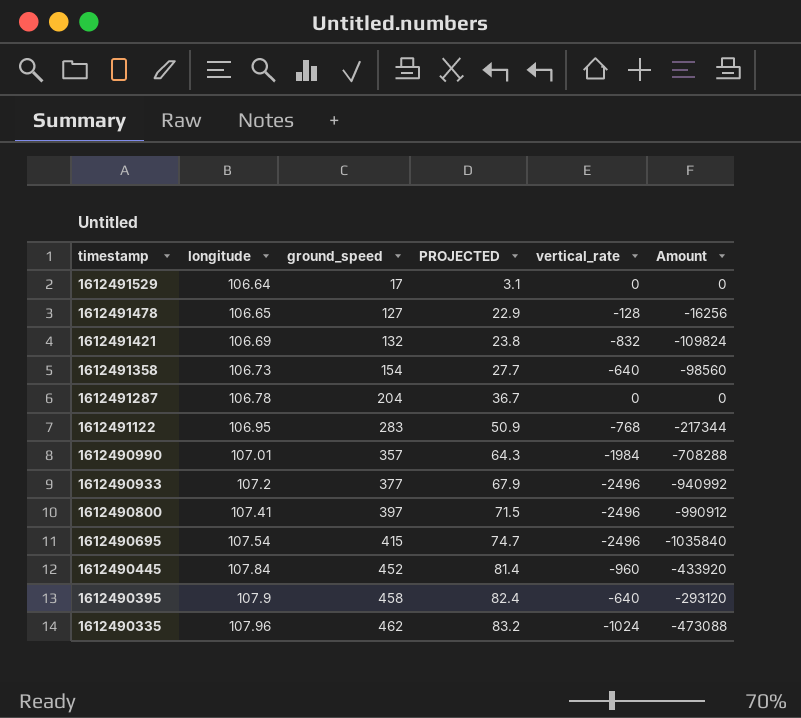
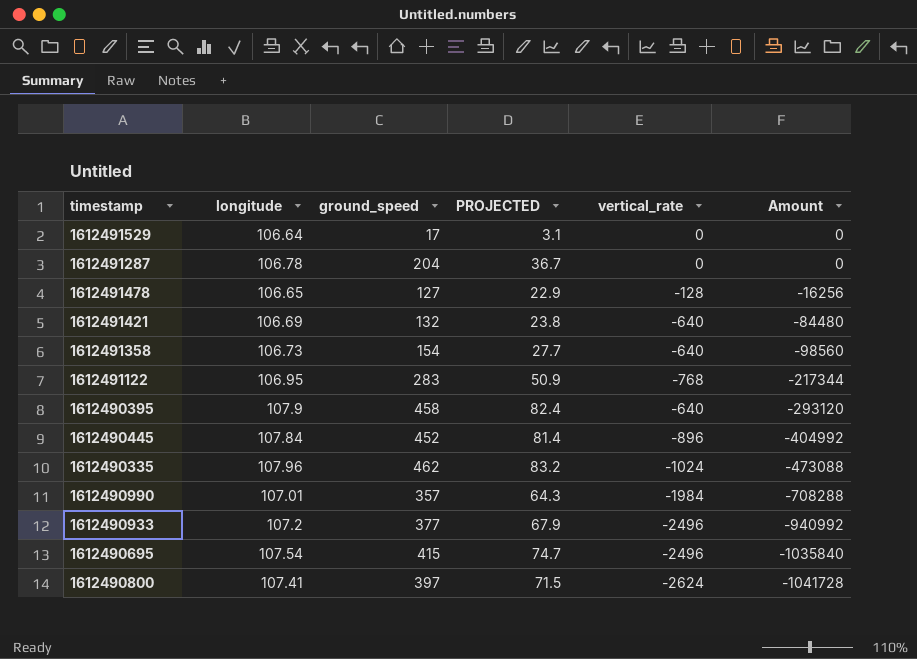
row order: timestamp descending -> Amount descending
1612491421 | vertical_rate: -832 -> -640
1612491421 | Amount: -109824 -> -84480
1612490445 | vertical_rate: -960 -> -896
1612490445 | Amount: -433920 -> -404992
1612490800 | vertical_rate: -2496 -> -2624
1612490800 | Amount: -990912 -> -1041728

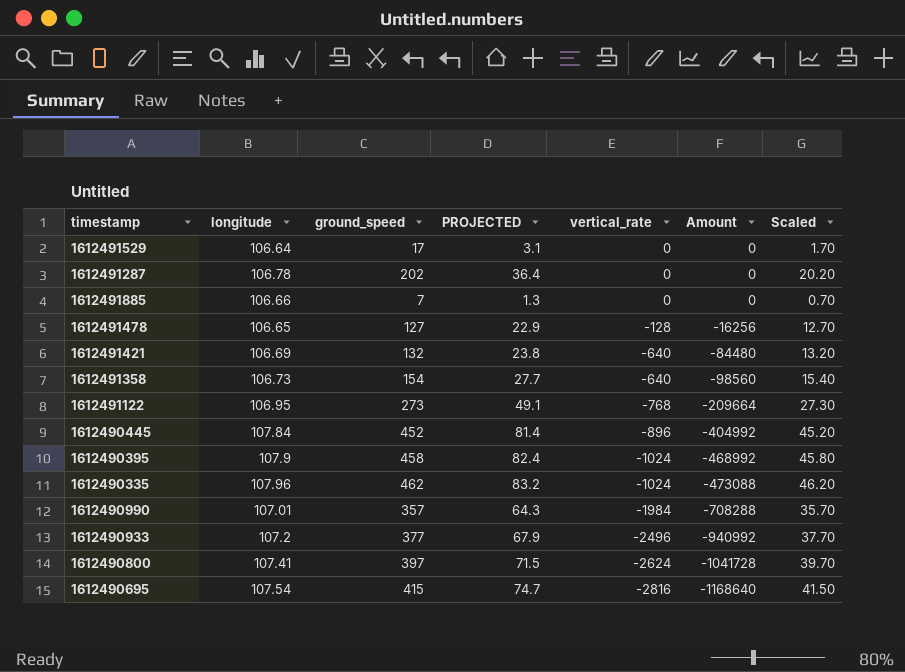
row order: Amount descending -> vertical_rate descending
column Scaled | formula: none -> [ground_speed] * 0.1
1612491287 | ground_speed: 204 -> 202
1612491287 | PROJECTED: 36.7 -> 36.4
row 1612491885: none -> 106.66 | 7 | 1.3 | 0 | 0 | 0.70
1612491122 | ground_speed: 283 -> 273
1612491122 | PROJECTED: 50.9 -> 49.1
1612491122 | Amount: -217344 -> -209664
1612490395 | vertical_rate: -640 -> -1024
1612490395 | Amount: -293120 -> -468992
1612490695 | vertical_rate: -2496 -> -2816
1612490695 | Amount: -1035840 -> -1168640

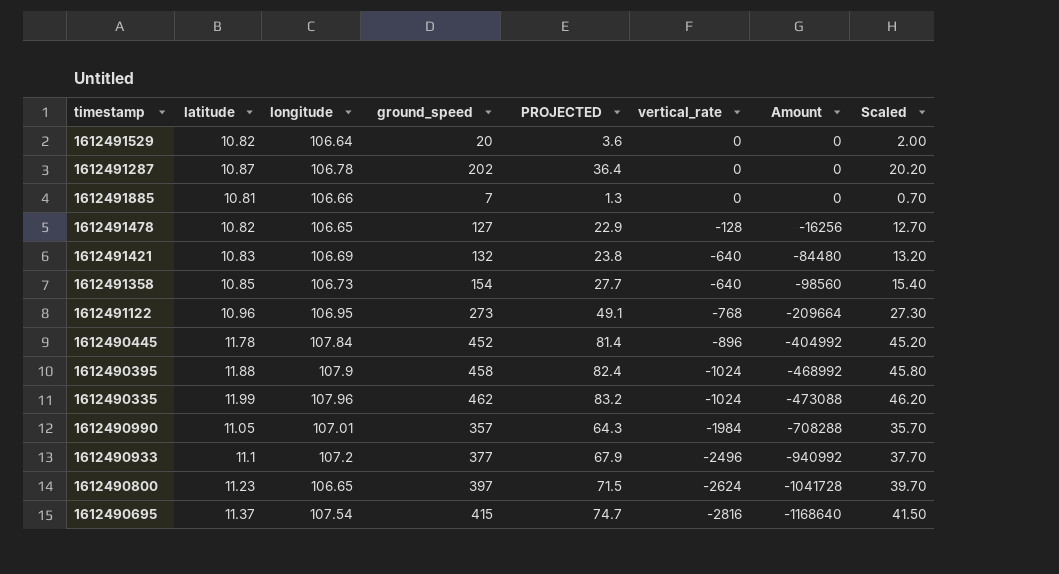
column latitude | position: none -> 2
1612491529 | ground_speed: 17 -> 20
1612491529 | PROJECTED: 3.1 -> 3.6
1612491529 | Scaled: 1.70 -> 2.00
1612490800 | longitude: 107.41 -> 106.65

